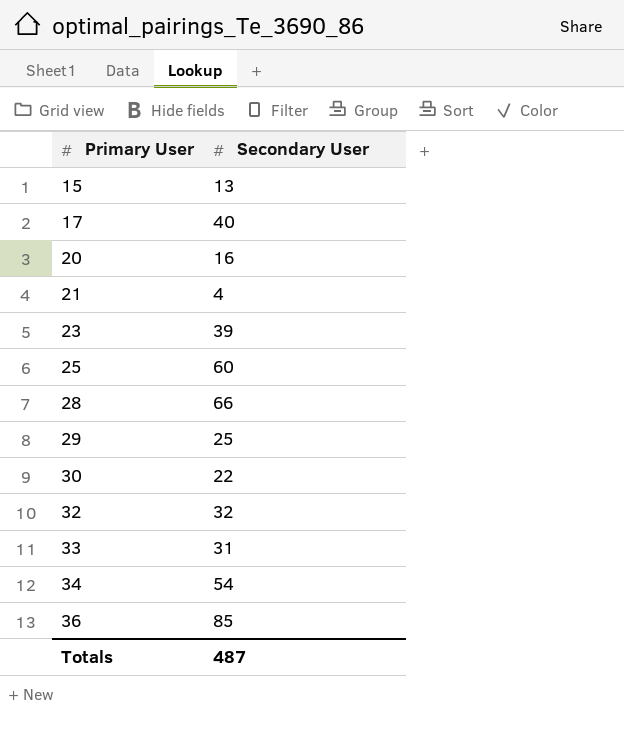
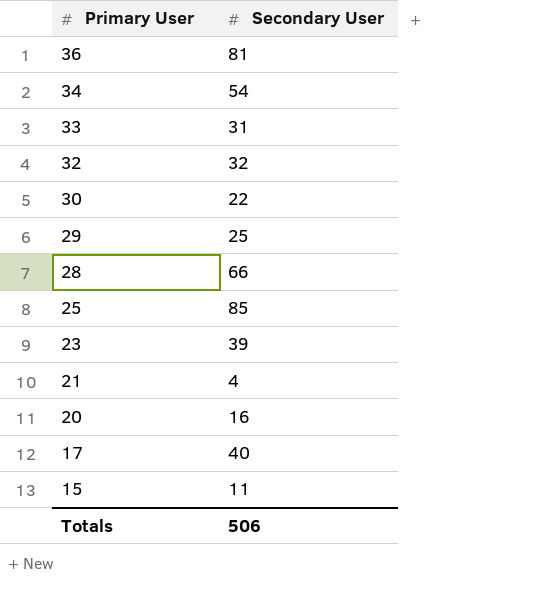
row order: Primary User ascending -> Primary User descending
36 | Secondary User: 85 -> 81
25 | Secondary User: 60 -> 85
15 | Secondary User: 13 -> 11
Totals | Secondary User: 487 -> 506

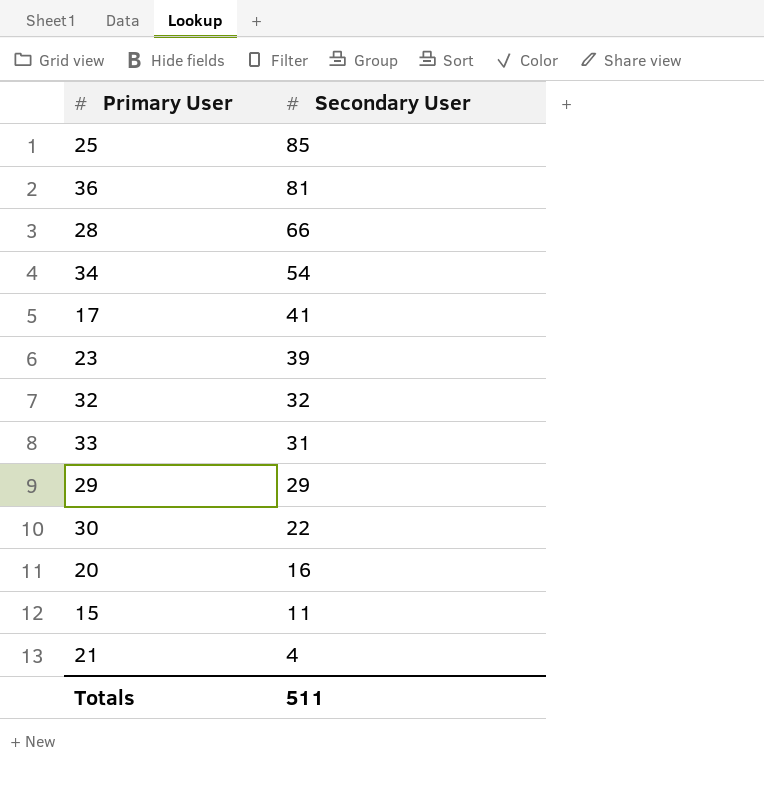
row order: Primary User descending -> Secondary User descending
17 | Secondary User: 40 -> 41
29 | Secondary User: 25 -> 29
Totals | Secondary User: 506 -> 511

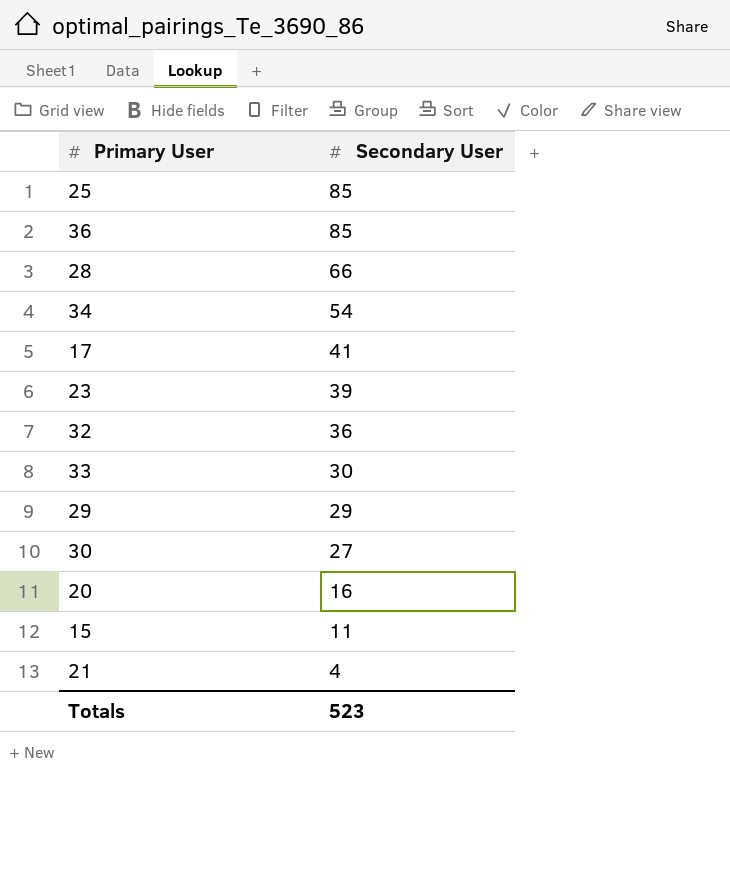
36 | Secondary User: 81 -> 85
32 | Secondary User: 32 -> 36
33 | Secondary User: 31 -> 30
30 | Secondary User: 22 -> 27
Totals | Secondary User: 511 -> 523

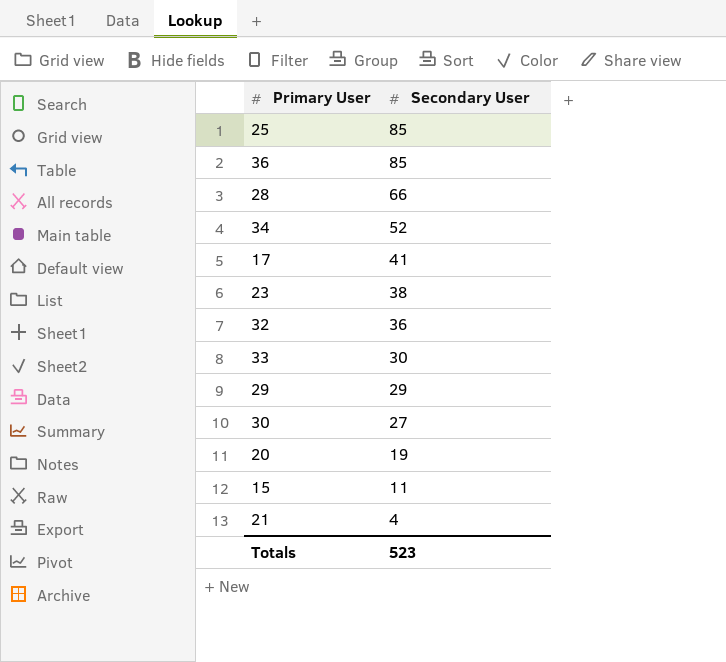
34 | Secondary User: 54 -> 52
23 | Secondary User: 39 -> 38
20 | Secondary User: 16 -> 19

